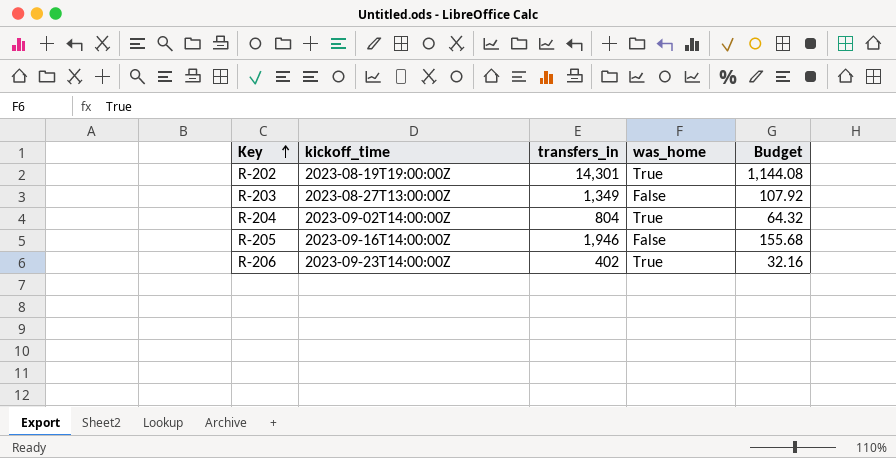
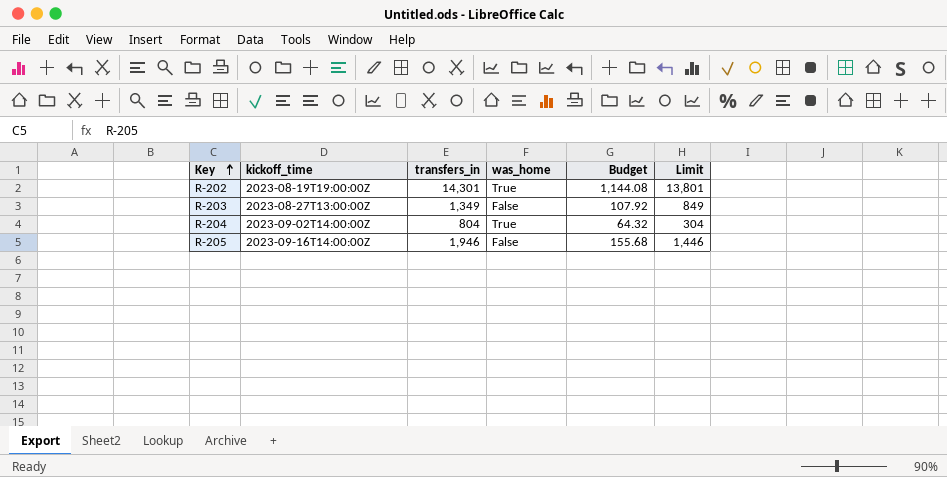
column Limit | formula: none -> [transfers_in] - 500
row R-206: 2023-09-23T14:00:00Z | 402 | True | 32.16 -> none

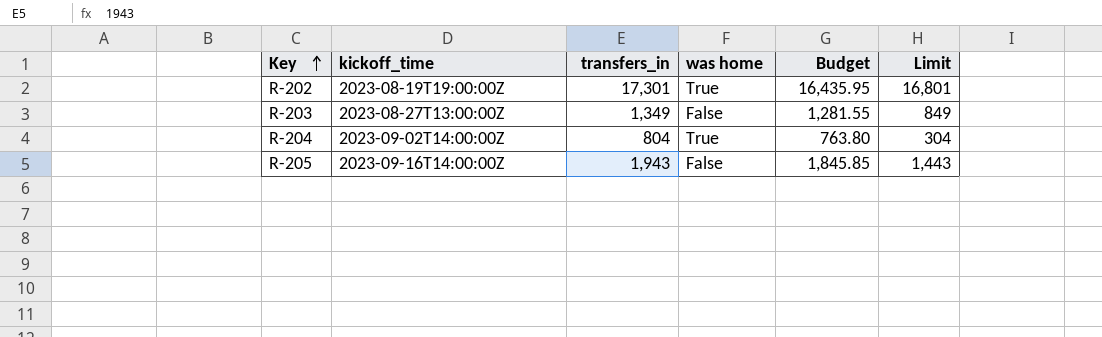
column name: was_home -> was home
column Budget | formula: [transfers_in] * 0.08 -> [transfers_in] * 0.95
R-202 | transfers_in: 14,301 -> 17,301
R-202 | Limit: 13,801 -> 16,801
R-205 | transfers_in: 1,946 -> 1,943
R-205 | Limit: 1,446 -> 1,443

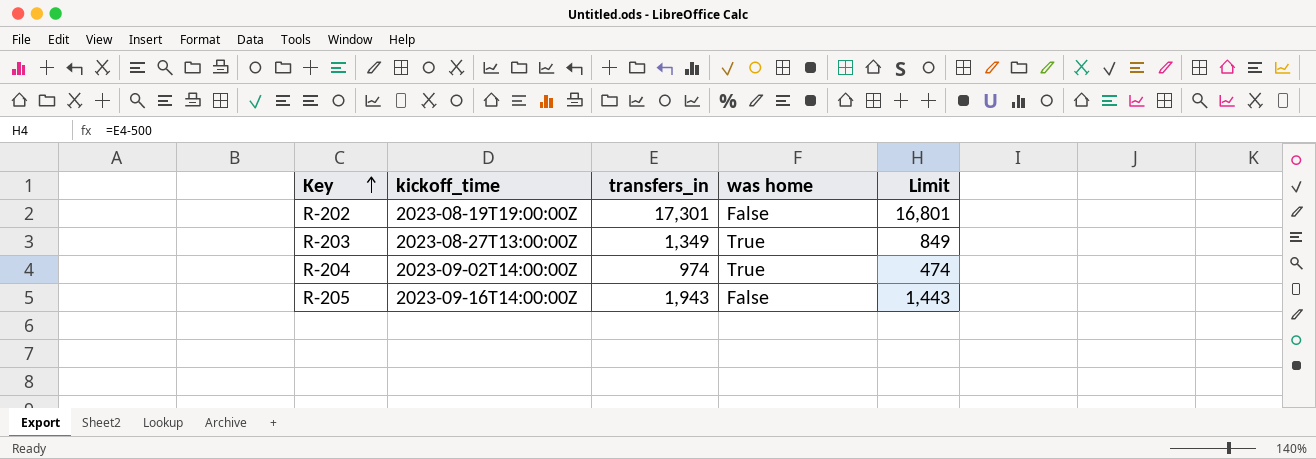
column Budget | formula: [transfers_in] * 0.95 -> none
R-202 | was home: True -> False
R-203 | was home: False -> True
R-204 | transfers_in: 804 -> 974
R-204 | Limit: 304 -> 474

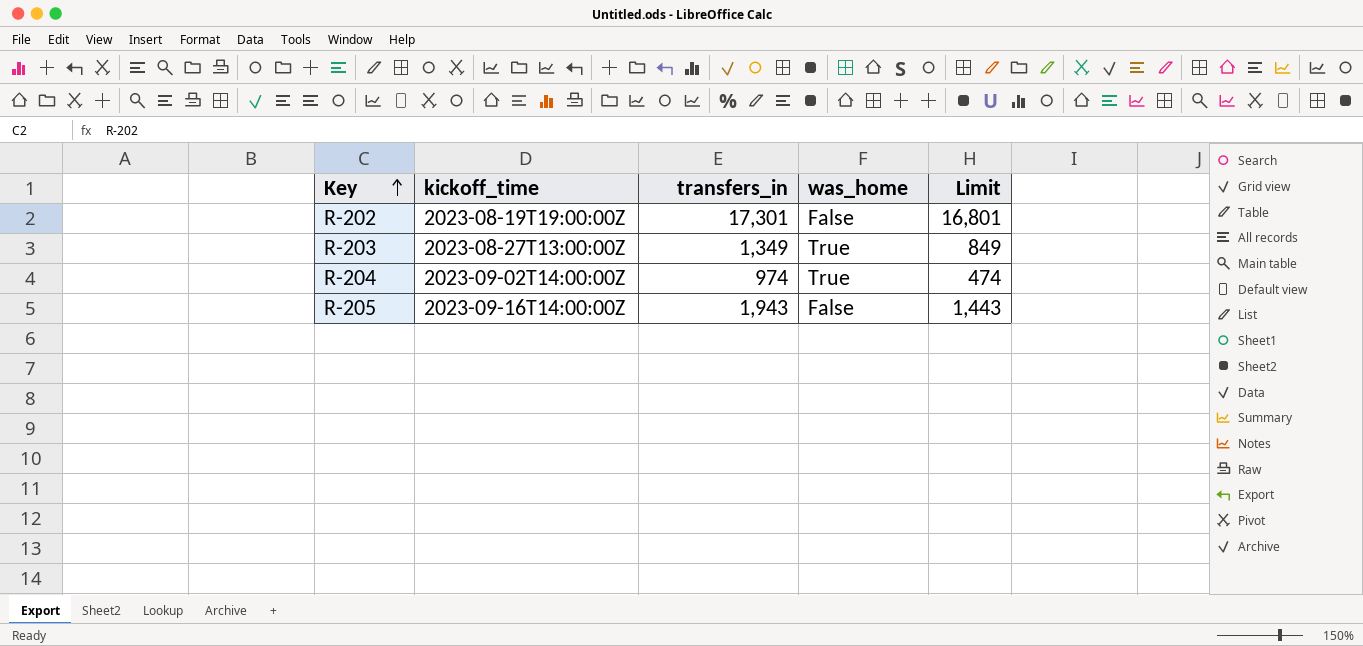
column name: was home -> was_home

